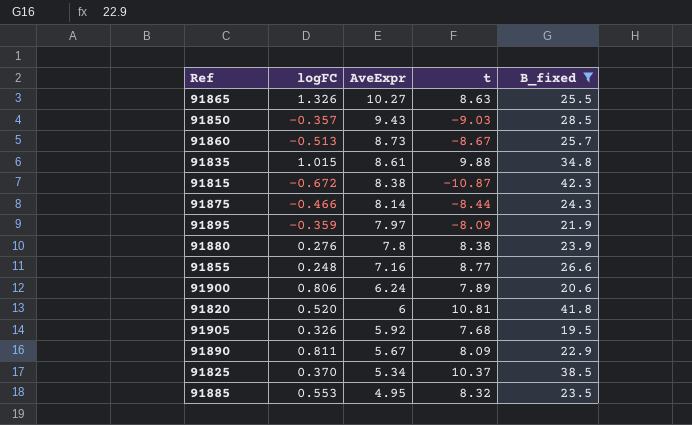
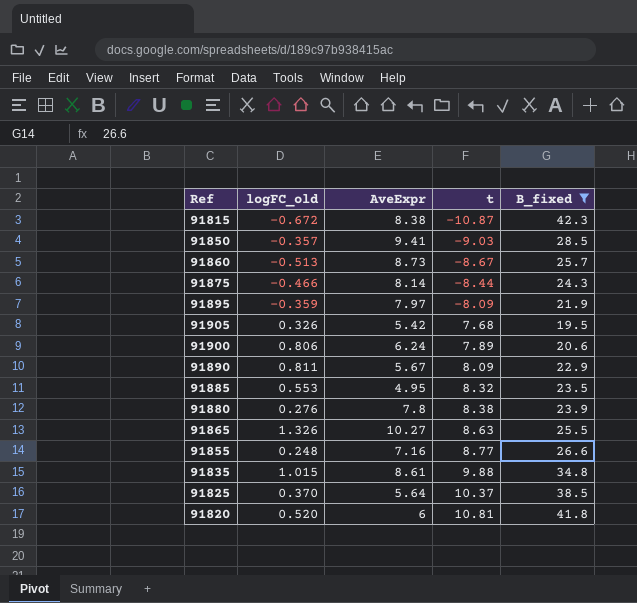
row order: AveExpr descending -> t ascending
column name: logFC -> logFC_old
91850 | AveExpr: 9.43 -> 9.41
91905 | AveExpr: 5.92 -> 5.42
91825 | AveExpr: 5.34 -> 5.64

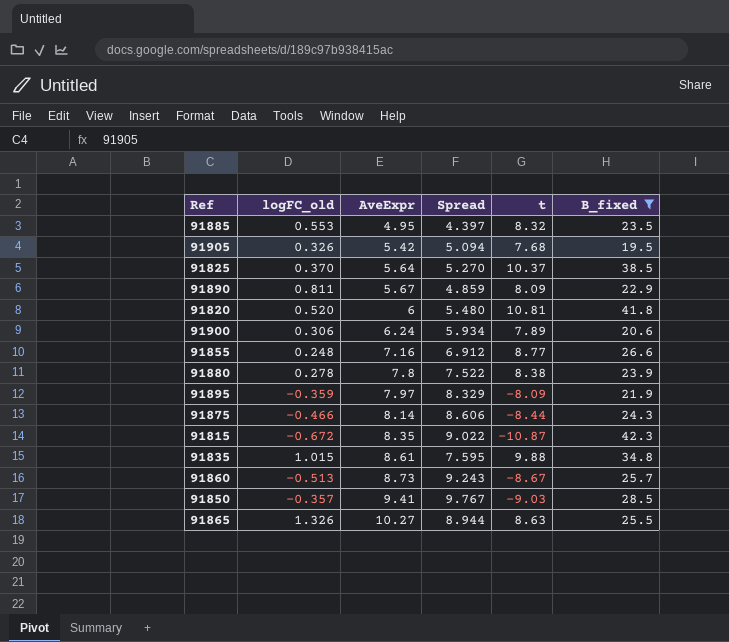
row order: t ascending -> AveExpr ascending
column Spread | formula: none -> [AveExpr] - [logFC_old]
91900 | logFC_old: 0.806 -> 0.306
91880 | logFC_old: 0.276 -> 0.278
91815 | AveExpr: 8.38 -> 8.35

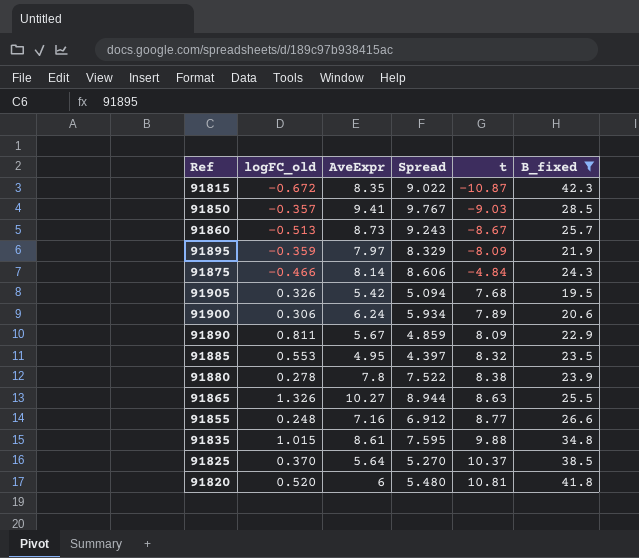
row order: AveExpr ascending -> t ascending
91875 | t: -8.44 -> -4.84

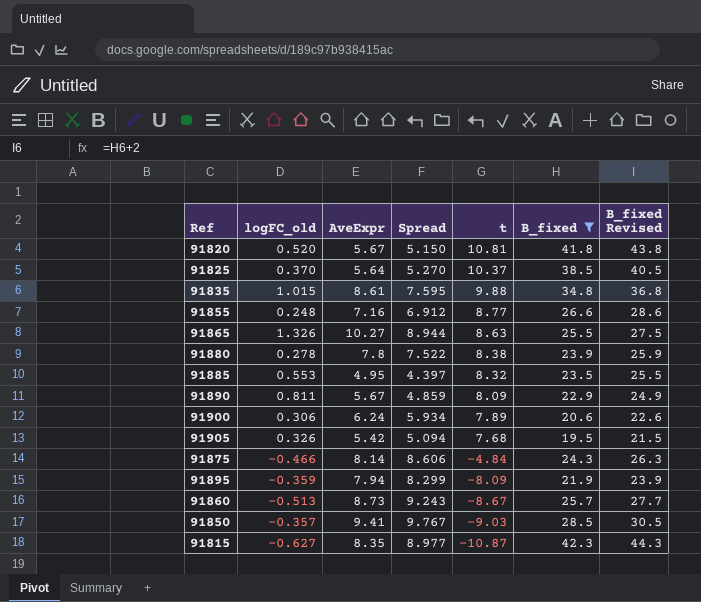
row order: t ascending -> t descending
column B_fixed Revised | formula: none -> [B_fixed] + 2
91820 | AveExpr: 6 -> 5.67
91820 | Spread: 5.480 -> 5.150
91895 | AveExpr: 7.97 -> 7.94
91895 | Spread: 8.329 -> 8.299
91815 | logFC_old: -0.672 -> -0.627
91815 | Spread: 9.022 -> 8.977

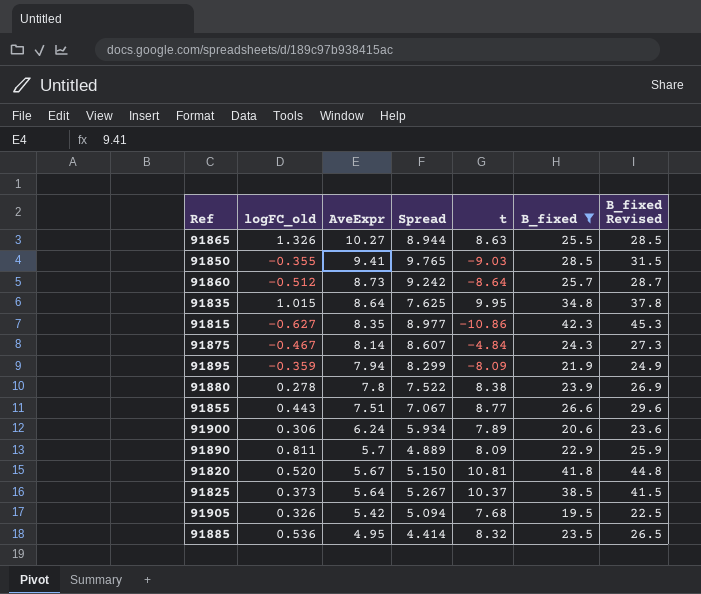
row order: t descending -> AveExpr descending
column B_fixed Revised | formula: [B_fixed] + 2 -> [B_fixed] + 3
91850 | logFC_old: -0.357 -> -0.355
91850 | Spread: 9.767 -> 9.765
91860 | logFC_old: -0.513 -> -0.512
91860 | Spread: 9.243 -> 9.242
91860 | t: -8.67 -> -8.64
91835 | AveExpr: 8.61 -> 8.64
91835 | Spread: 7.595 -> 7.625
91835 | t: 9.88 -> 9.95
91815 | t: -10.87 -> -10.86
91875 | logFC_old: -0.466 -> -0.467
91875 | Spread: 8.606 -> 8.607
91855 | logFC_old: 0.248 -> 0.443
91855 | AveExpr: 7.16 -> 7.51
91855 | Spread: 6.912 -> 7.067
91890 | AveExpr: 5.67 -> 5.7
91890 | Spread: 4.859 -> 4.889
91825 | logFC_old: 0.370 -> 0.373
91825 | Spread: 5.270 -> 5.267
91885 | logFC_old: 0.553 -> 0.536
91885 | Spread: 4.397 -> 4.414

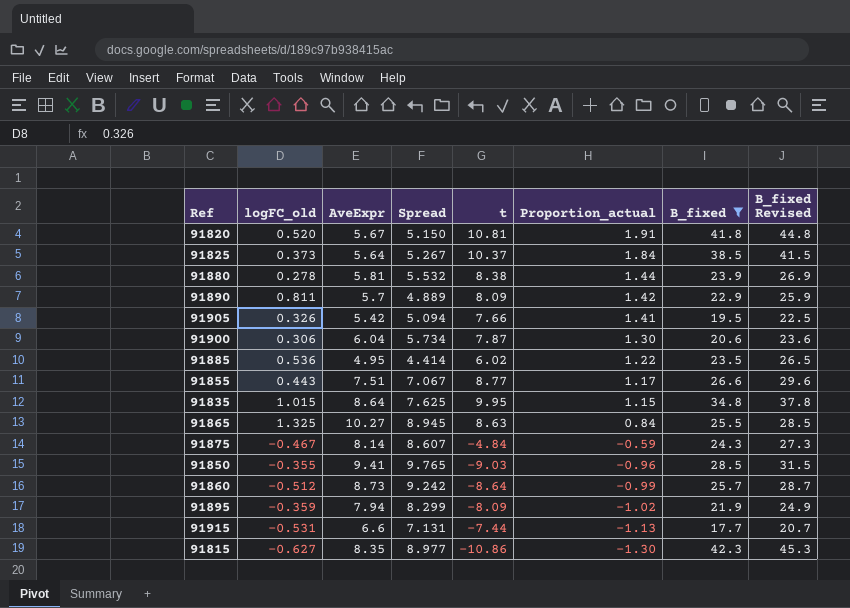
row order: AveExpr descending -> Proportion_actual descending
column Proportion_actual | formula: none -> [t] / [AveExpr]
91880 | AveExpr: 7.8 -> 5.81
91880 | Spread: 7.522 -> 5.532
91905 | t: 7.68 -> 7.66
91900 | AveExpr: 6.24 -> 6.04
91900 | Spread: 5.934 -> 5.734
91900 | t: 7.89 -> 7.87
91885 | t: 8.32 -> 6.02
91865 | logFC_old: 1.326 -> 1.325
91865 | Spread: 8.944 -> 8.945
row 91915: none -> -0.531 | 6.6 | 7.131 | -7.44 | -1.13 | 17.7 | 20.7

